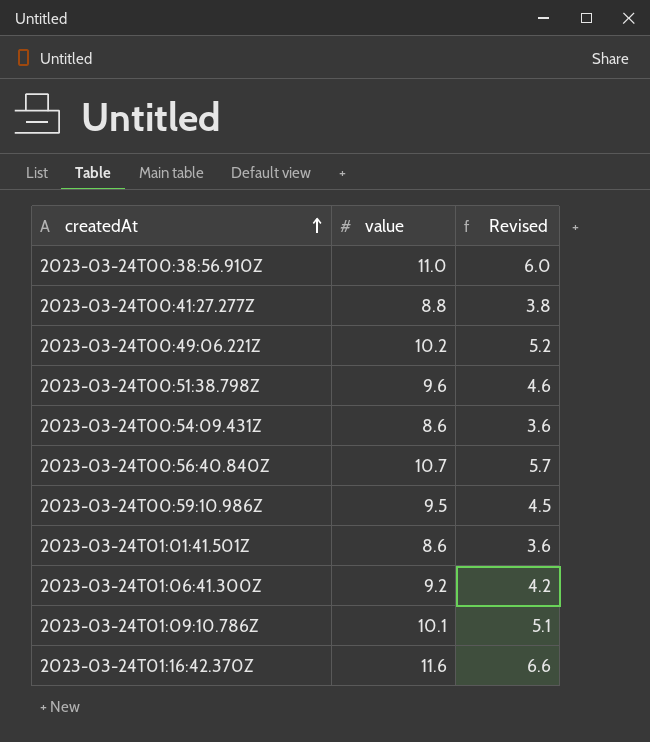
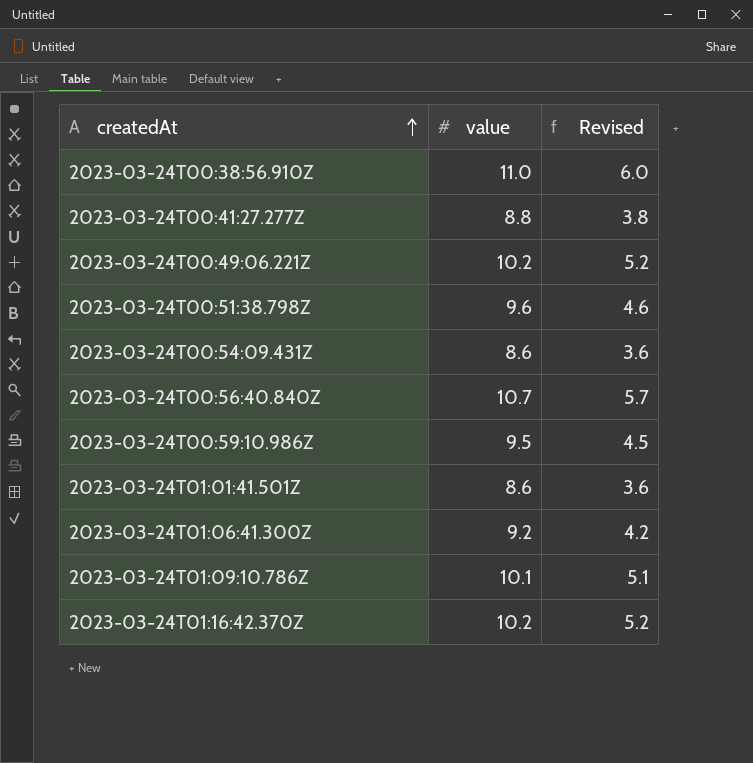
2023-03-24T01:16:42.370Z | value: 11.6 -> 10.2
2023-03-24T01:16:42.370Z | Revised: 6.6 -> 5.2

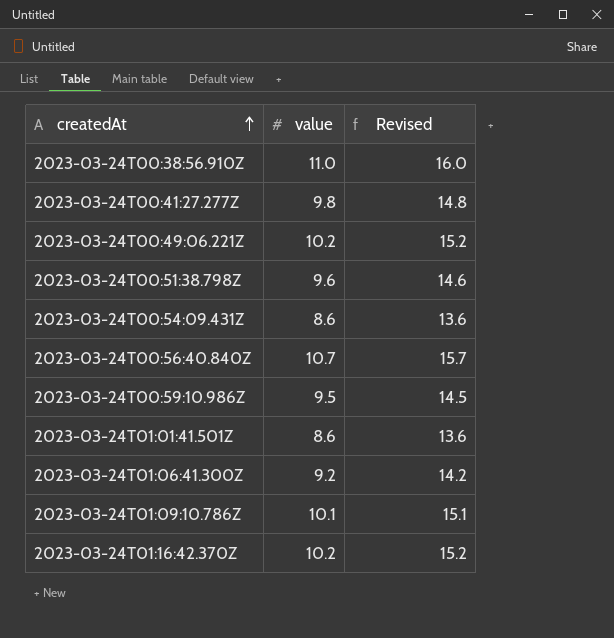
column Revised | formula: [value] - 5 -> [value] + 5
2023-03-24T00:41:27.277Z | value: 8.8 -> 9.8

